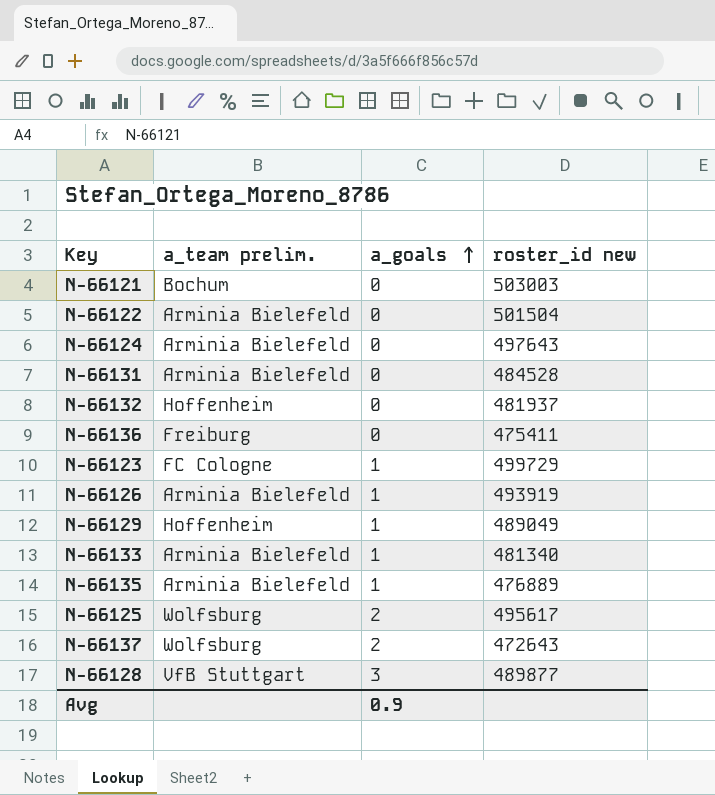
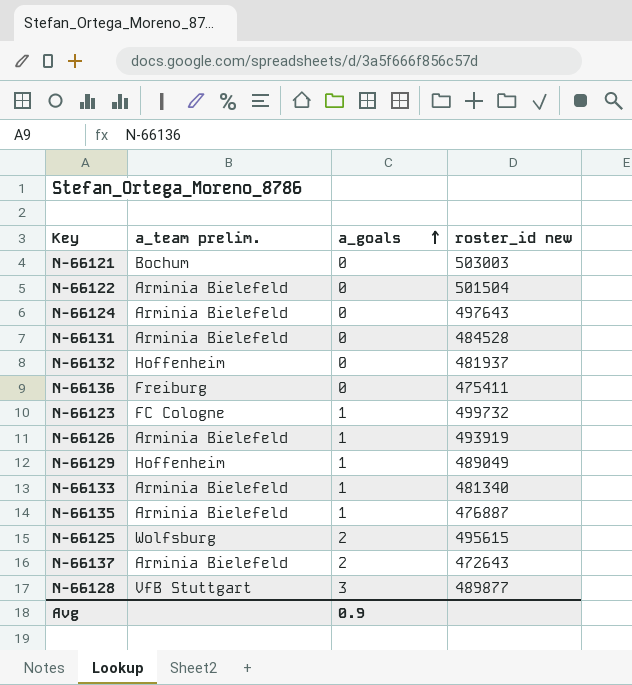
N-66123 | roster_id new: 499729 -> 499732
N-66135 | roster_id new: 476889 -> 476887
N-66125 | roster_id new: 495617 -> 495615
N-66137 | a_team prelim.: Wolfsburg -> Arminia Bielefeld

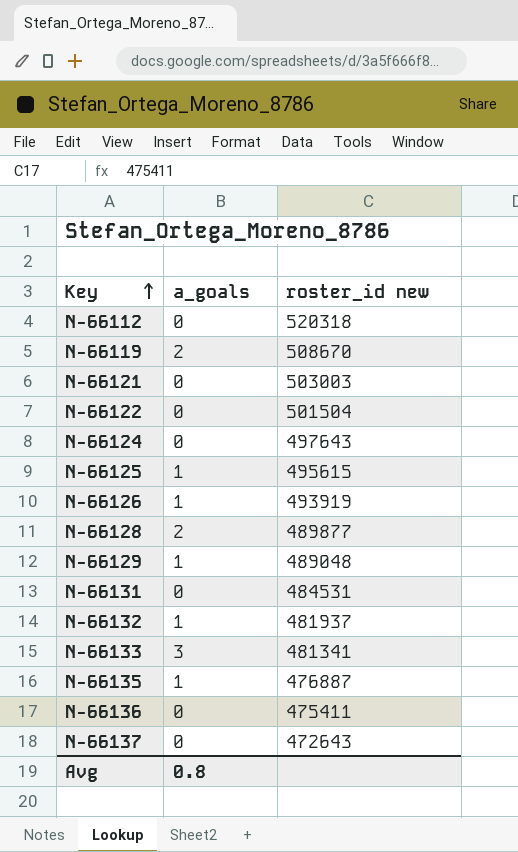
row order: a_goals ascending -> Key ascending
column a_team prelim. | position: 2 -> none
row N-66123: FC Cologne | 1 | 499732 -> none
row N-66112: none -> 0 | 520318
row N-66119: none -> 2 | 508670
N-66125 | a_goals: 2 -> 1
N-66128 | a_goals: 3 -> 2
N-66129 | roster_id new: 489049 -> 489048
N-66131 | roster_id new: 484528 -> 484531
N-66132 | a_goals: 0 -> 1
N-66133 | a_goals: 1 -> 3
N-66133 | roster_id new: 481340 -> 481341
N-66137 | a_goals: 2 -> 0
Avg | a_goals: 0.9 -> 0.8

